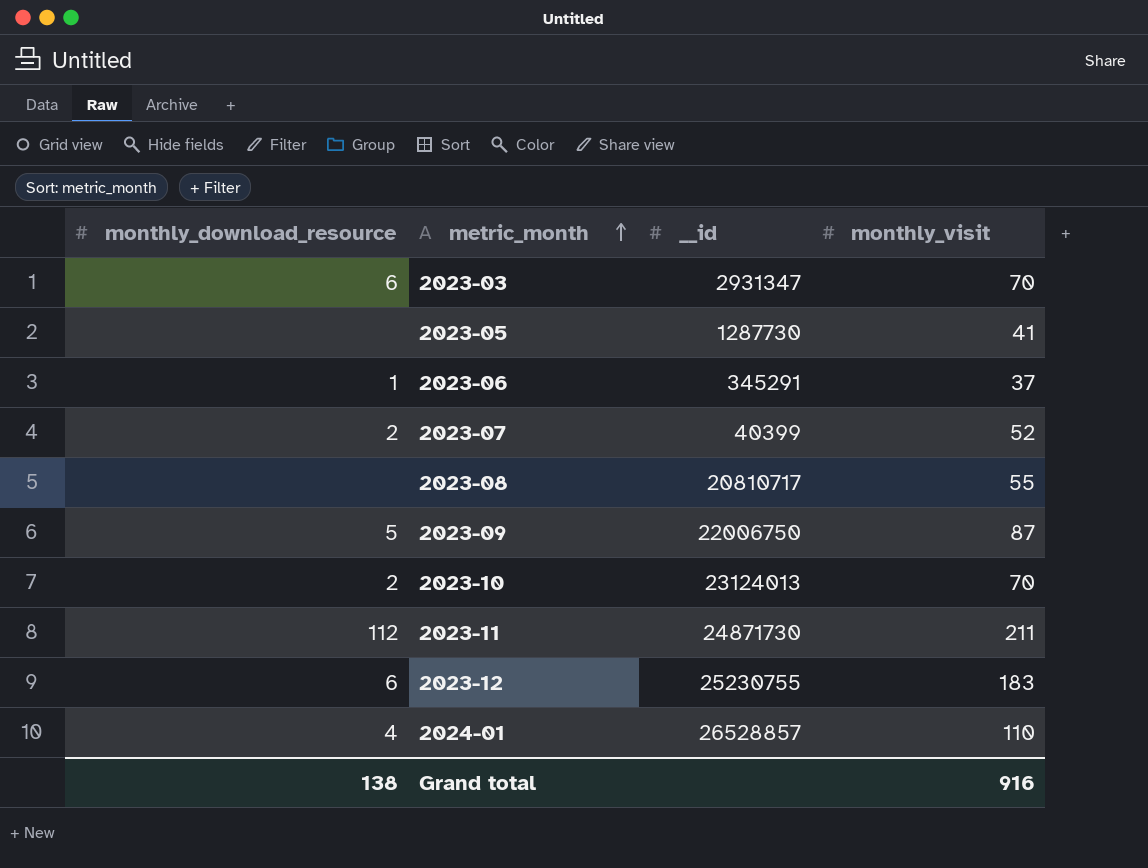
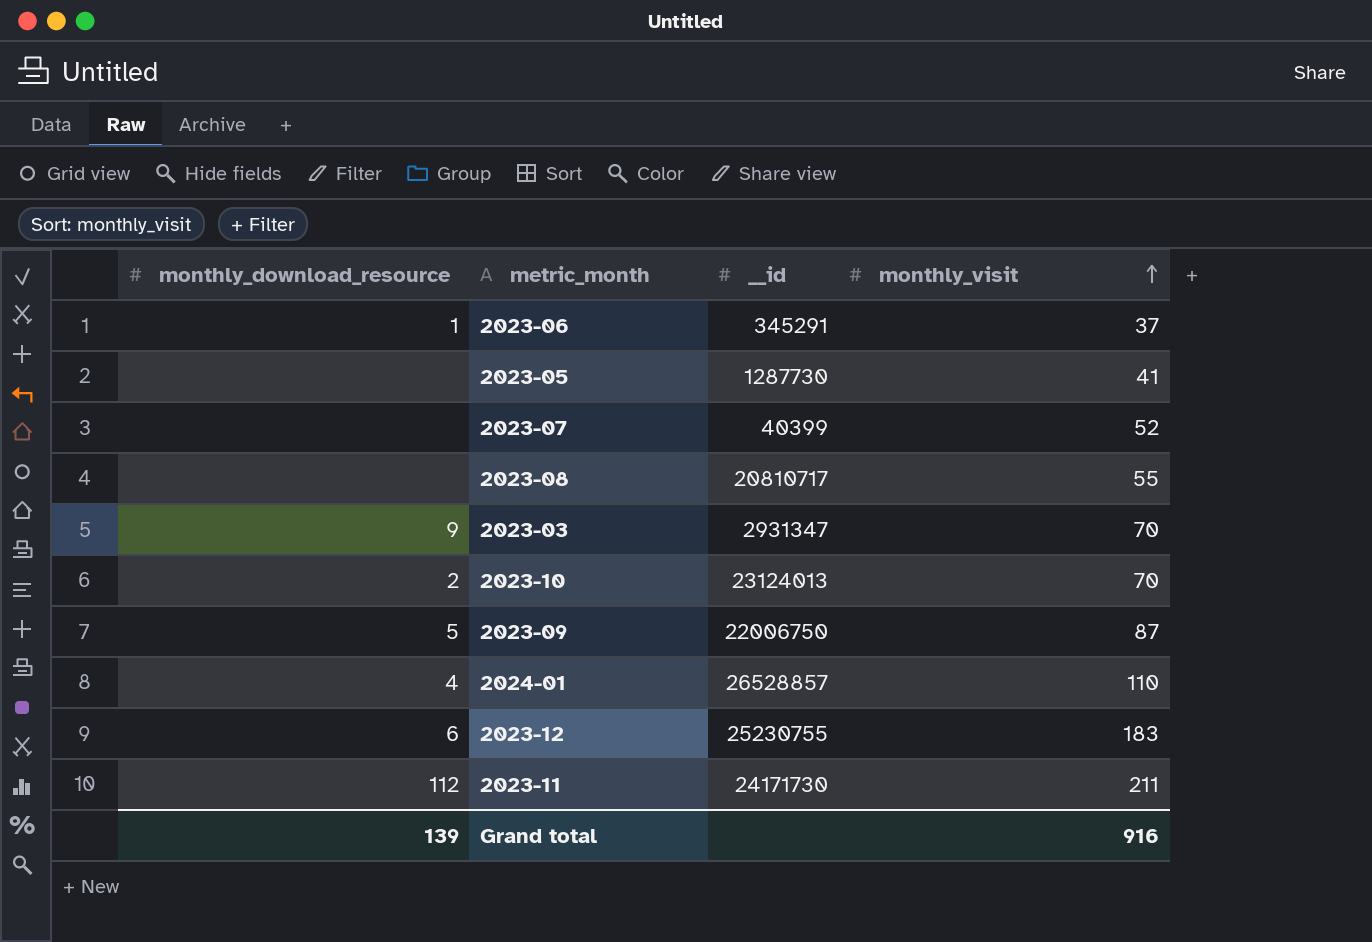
row order: metric_month ascending -> monthly_visit ascending
2023-07 | monthly_download_resource: 2 -> none
2023-03 | monthly_download_resource: 6 -> 9
2023-11 | __id: 24871730 -> 24171730
Grand total | monthly_download_resource: 138 -> 139

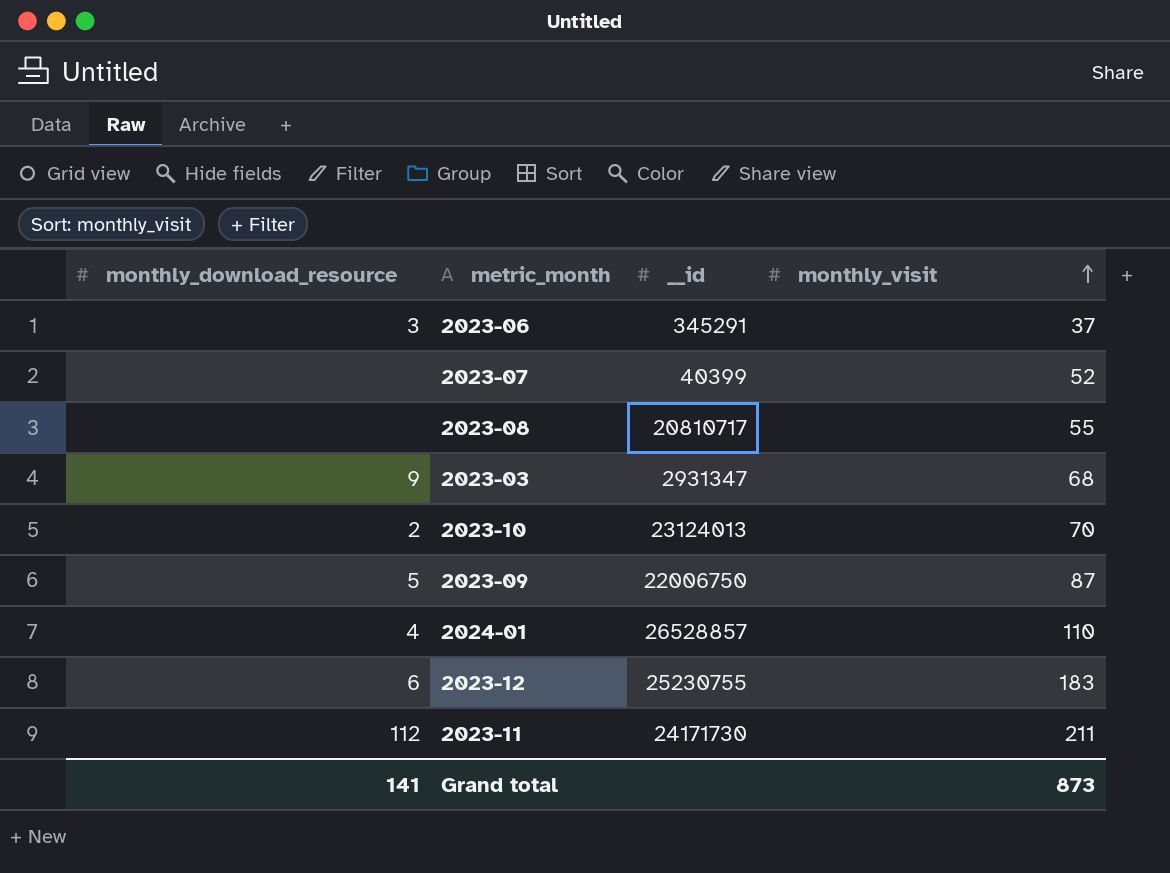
row 2023-05: none | 1287730 | 41 -> none
2023-06 | monthly_download_resource: 1 -> 3
2023-03 | monthly_visit: 70 -> 68
Grand total | monthly_download_resource: 139 -> 141
Grand total | monthly_visit: 916 -> 873

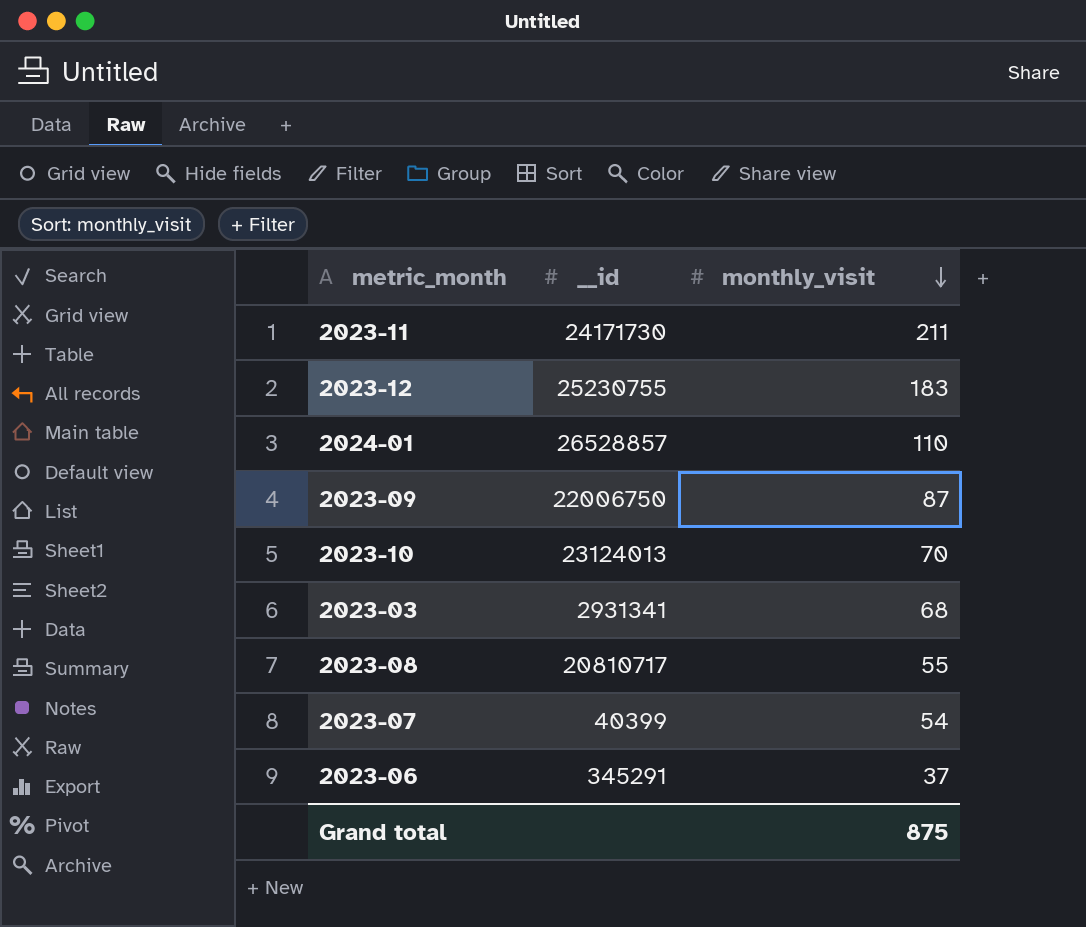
row order: monthly_visit ascending -> monthly_visit descending
column monthly_download_resource | position: 1 -> none
2023-03 | __id: 2931347 -> 2931341
2023-07 | monthly_visit: 52 -> 54
Grand total | monthly_visit: 873 -> 875

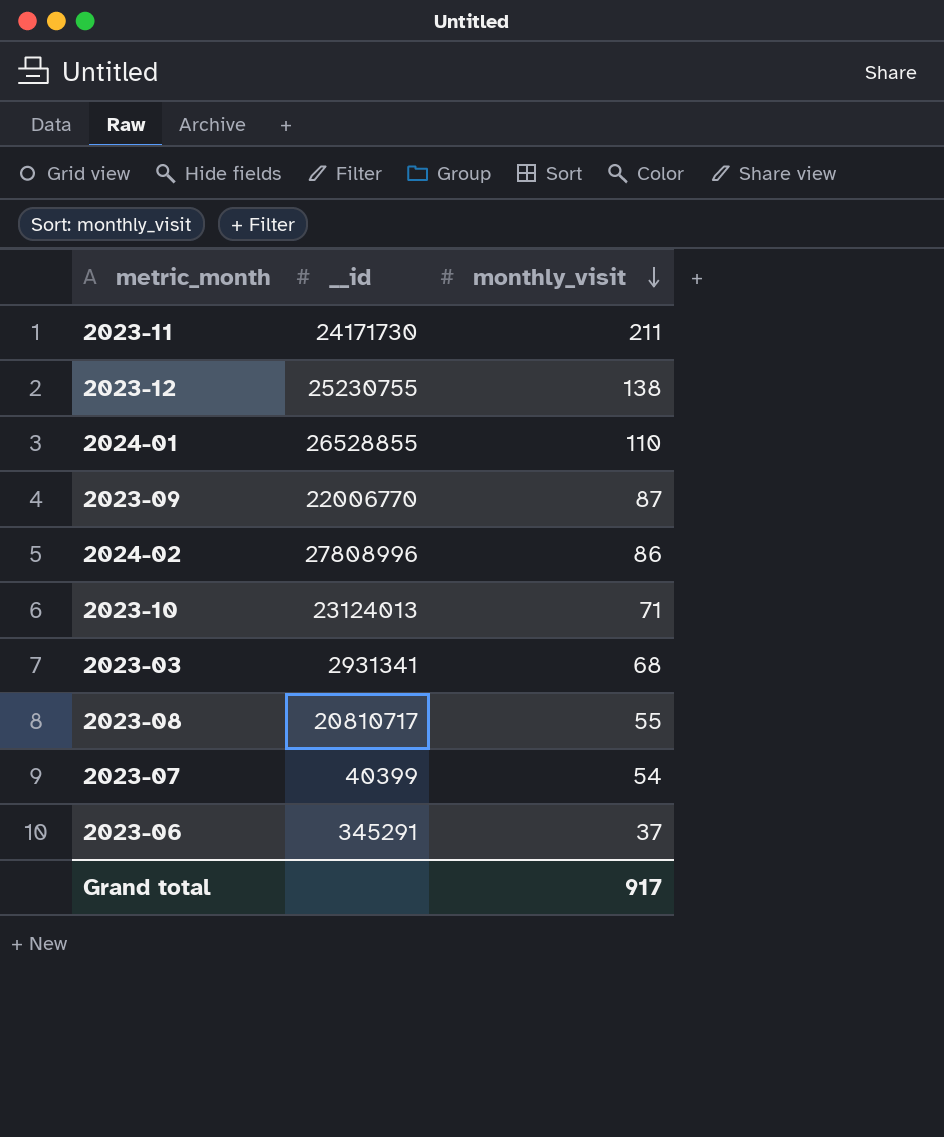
2023-12 | monthly_visit: 183 -> 138
2024-01 | __id: 26528857 -> 26528855
2023-09 | __id: 22006750 -> 22006770
row 2024-02: none -> 27808996 | 86
2023-10 | monthly_visit: 70 -> 71
Grand total | monthly_visit: 875 -> 917

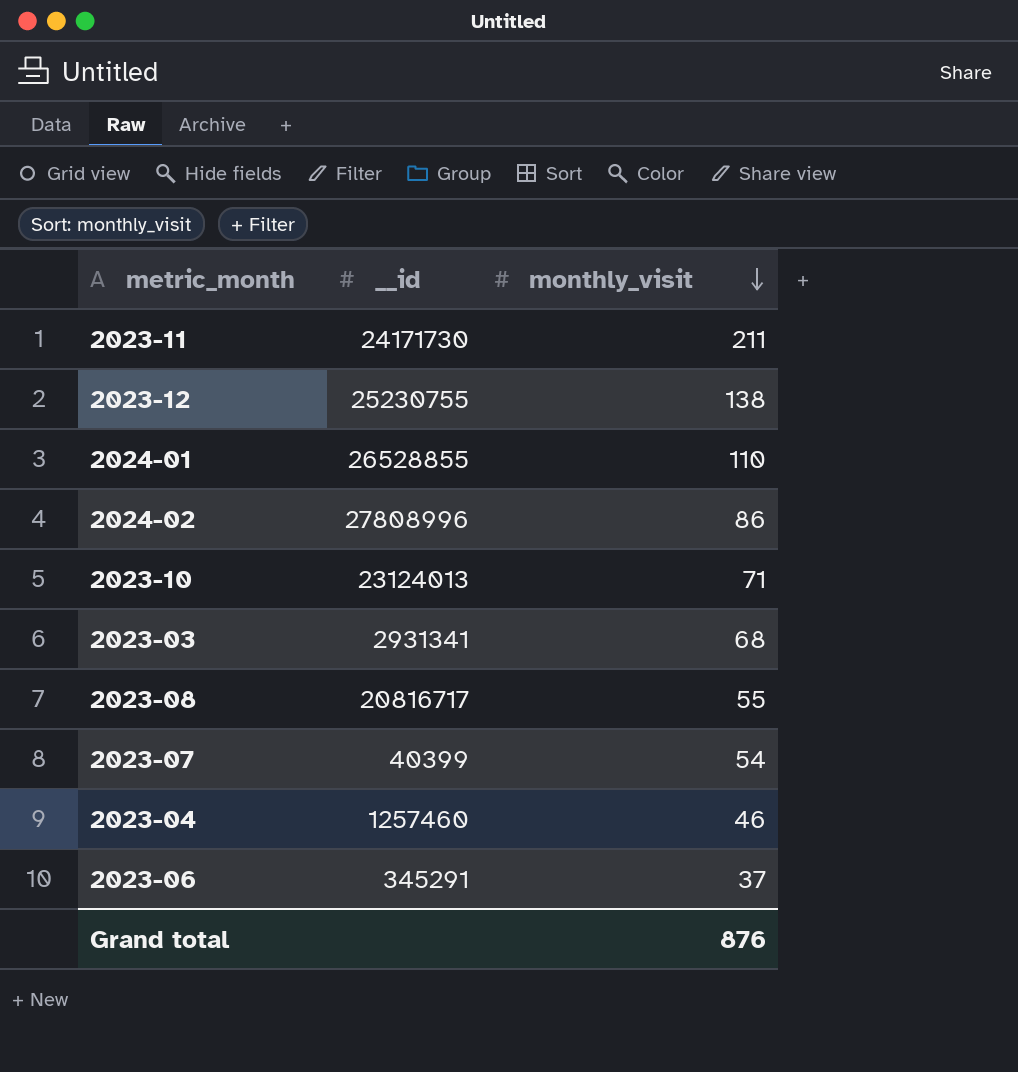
row 2023-09: 22006770 | 87 -> none
2023-08 | __id: 20810717 -> 20816717
row 2023-04: none -> 1257460 | 46
Grand total | monthly_visit: 917 -> 876

